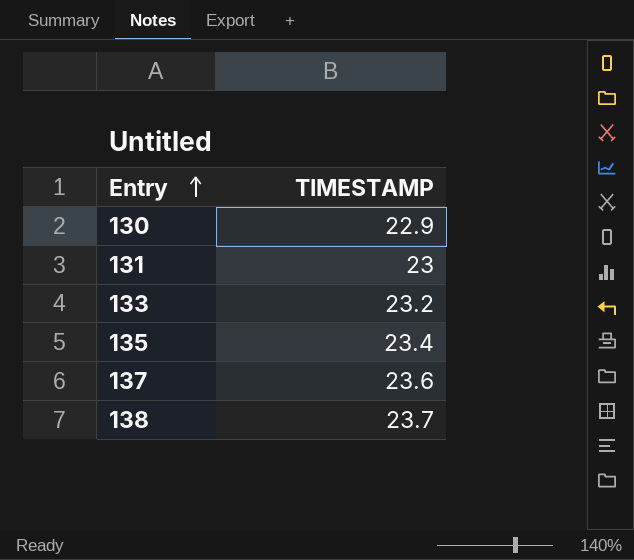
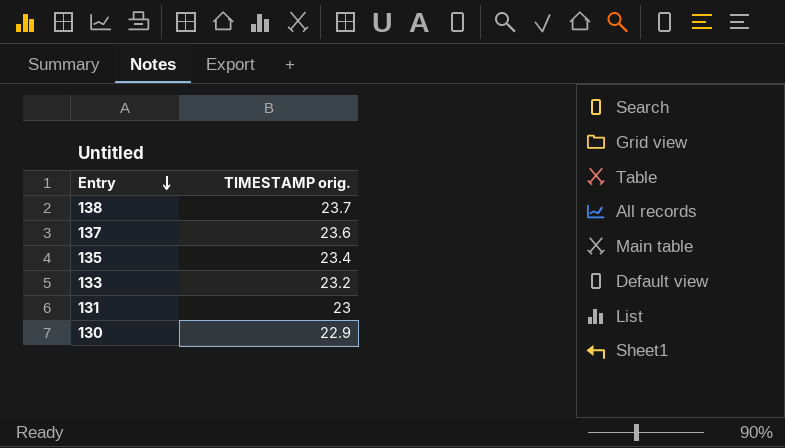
row order: Entry ascending -> Entry descending
column name: TIMESTAMP -> TIMESTAMP orig.

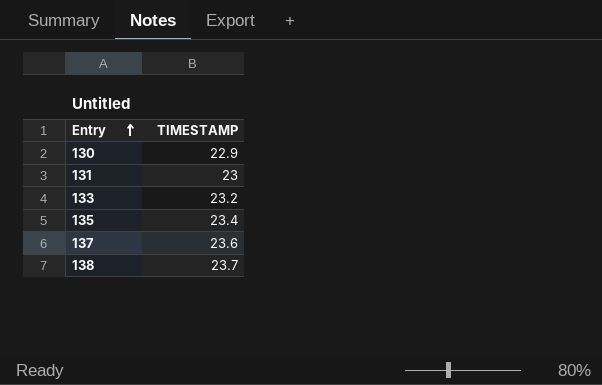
row order: Entry descending -> Entry ascending
column name: TIMESTAMP orig. -> TIMESTAMP

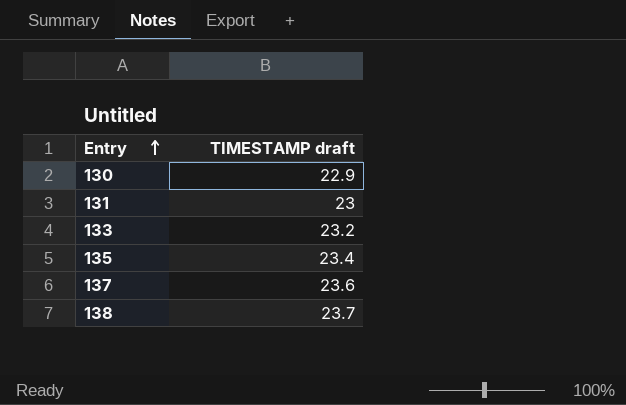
column name: TIMESTAMP -> TIMESTAMP draft

